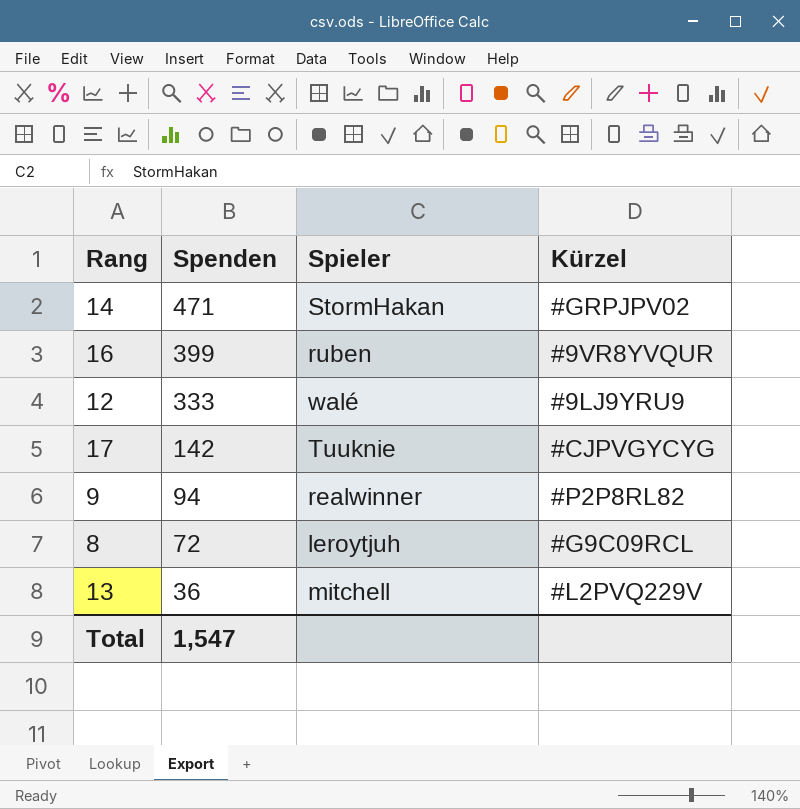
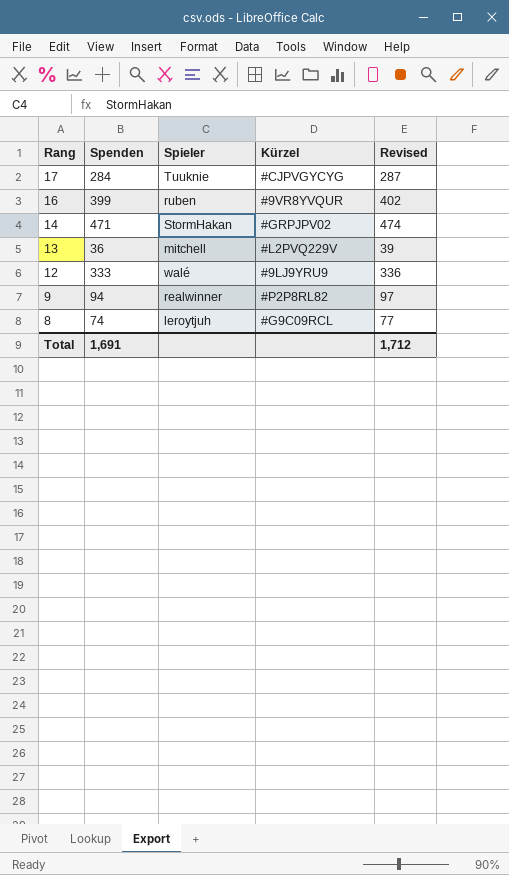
row order: Spenden descending -> Rang descending
column Revised | formula: none -> [Spenden] + 3
17 | Spenden: 142 -> 284
8 | Spenden: 72 -> 74
Total | Spenden: 1,547 -> 1,691

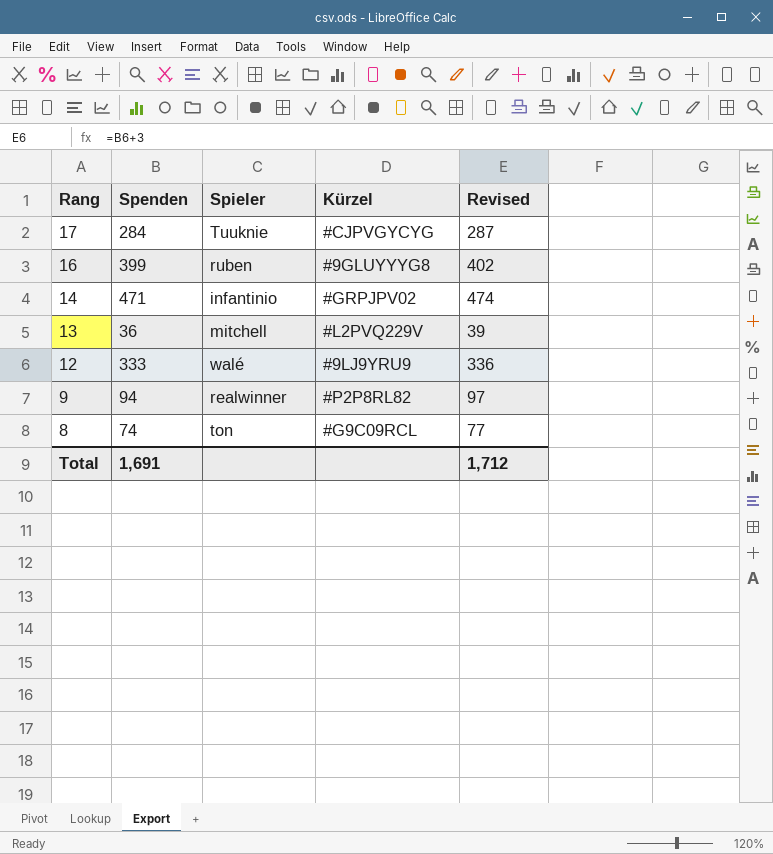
16 | Kürzel: #9VR8YVQUR -> #9GLUYYYG8
14 | Spieler: StormHakan -> infantinio
8 | Spieler: leroytjuh -> ton

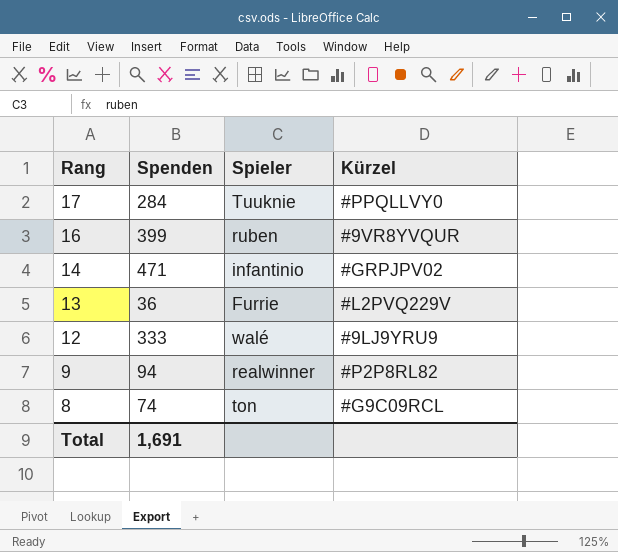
column Revised | formula: [Spenden] + 3 -> none
17 | Kürzel: #CJPVGYCYG -> #PPQLLVY0
16 | Kürzel: #9GLUYYYG8 -> #9VR8YVQUR
13 | Spieler: mitchell -> Furrie

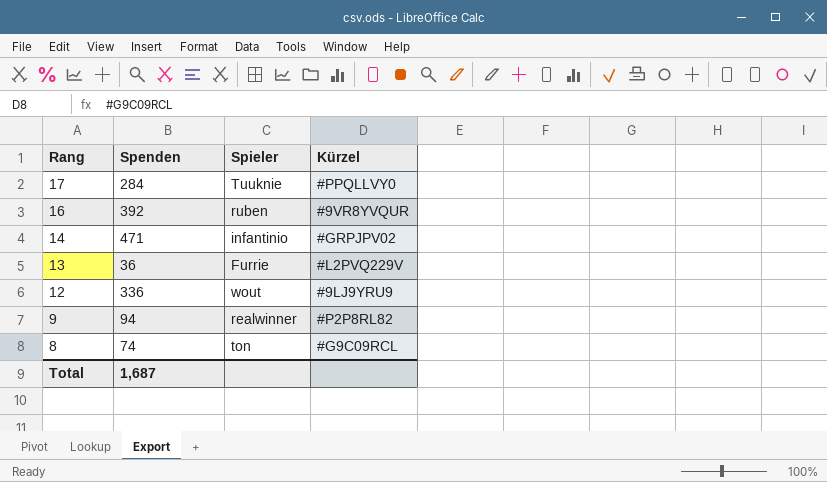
16 | Spenden: 399 -> 392
12 | Spenden: 333 -> 336
12 | Spieler: walé -> wout
Total | Spenden: 1,691 -> 1,687

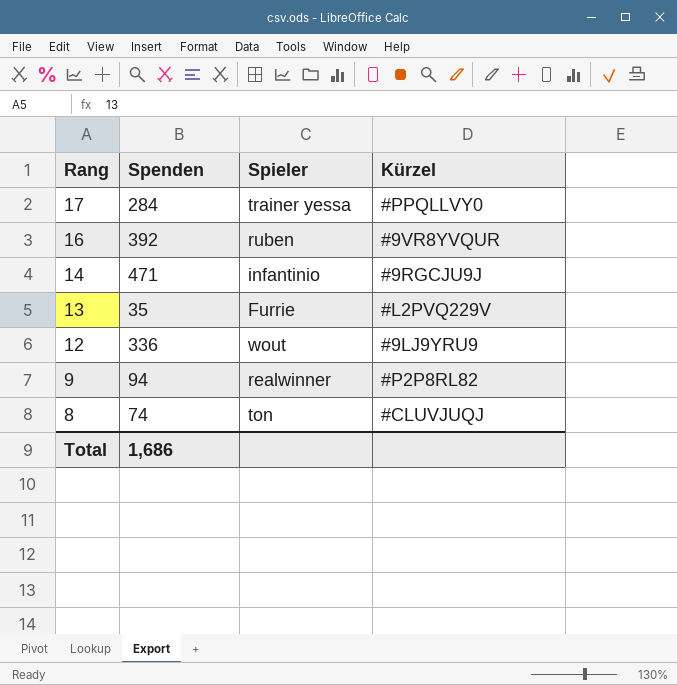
17 | Spieler: Tuuknie -> trainer yessa
14 | Kürzel: #GRPJPV02 -> #9RGCJU9J
13 | Spenden: 36 -> 35
8 | Kürzel: #G9C09RCL -> #CLUVJUQJ
Total | Spenden: 1,687 -> 1,686

